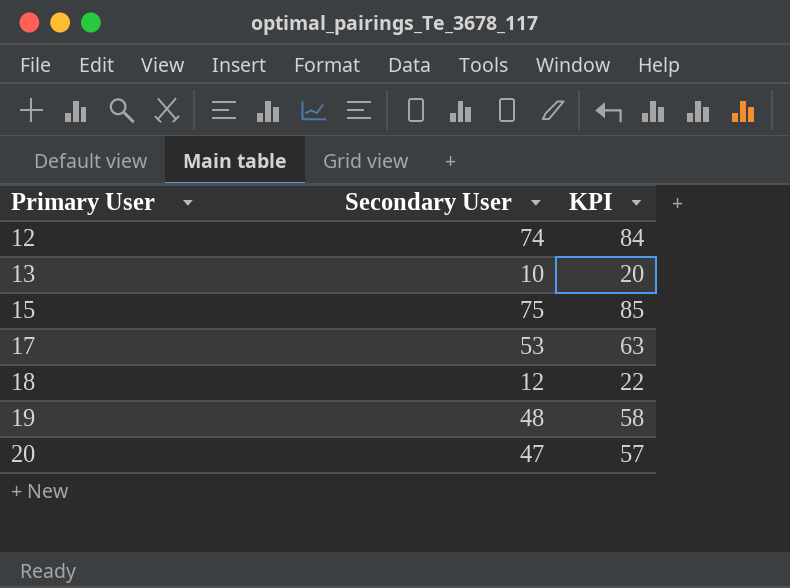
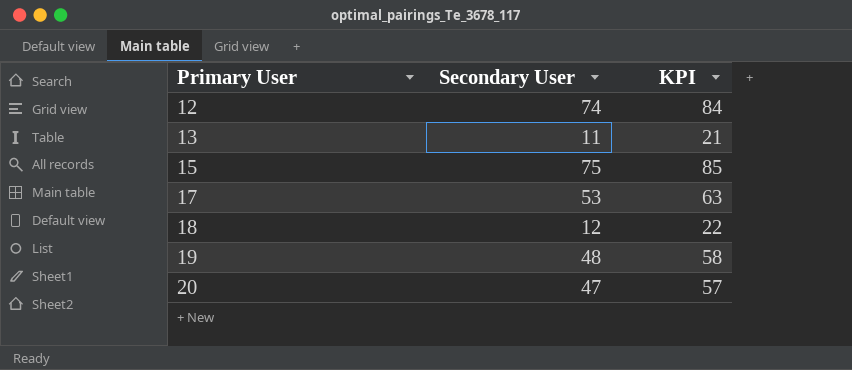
13 | Secondary User: 10 -> 11
13 | KPI: 20 -> 21

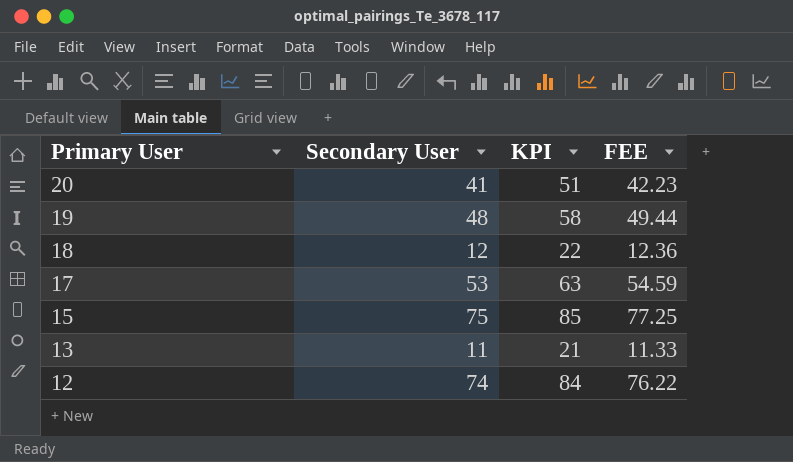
row order: Primary User ascending -> Primary User descending
column FEE | formula: none -> [Secondary User] * 1.03
20 | Secondary User: 47 -> 41
20 | KPI: 57 -> 51

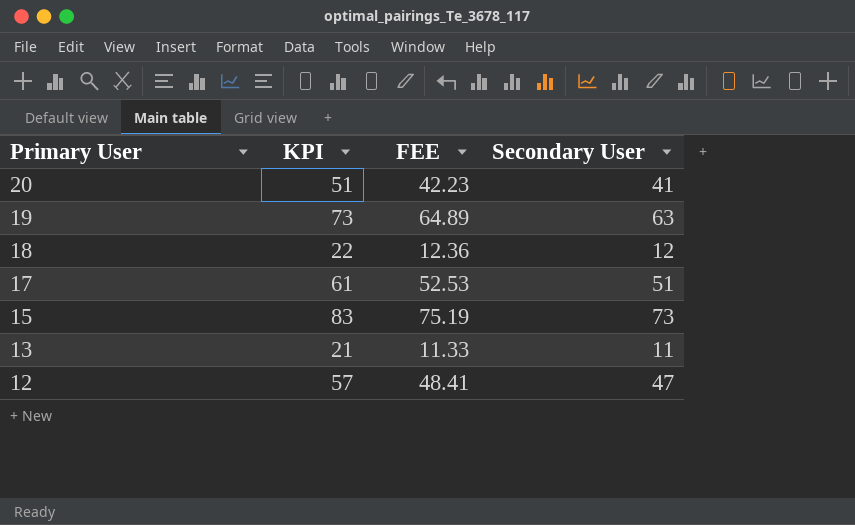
column Secondary User | position: 2 -> 4
19 | KPI: 58 -> 73
19 | FEE: 49.44 -> 64.89
19 | Secondary User: 48 -> 63
17 | KPI: 63 -> 61
17 | FEE: 54.59 -> 52.53
17 | Secondary User: 53 -> 51
15 | KPI: 85 -> 83
15 | FEE: 77.25 -> 75.19
15 | Secondary User: 75 -> 73
12 | KPI: 84 -> 57
12 | FEE: 76.22 -> 48.41
12 | Secondary User: 74 -> 47

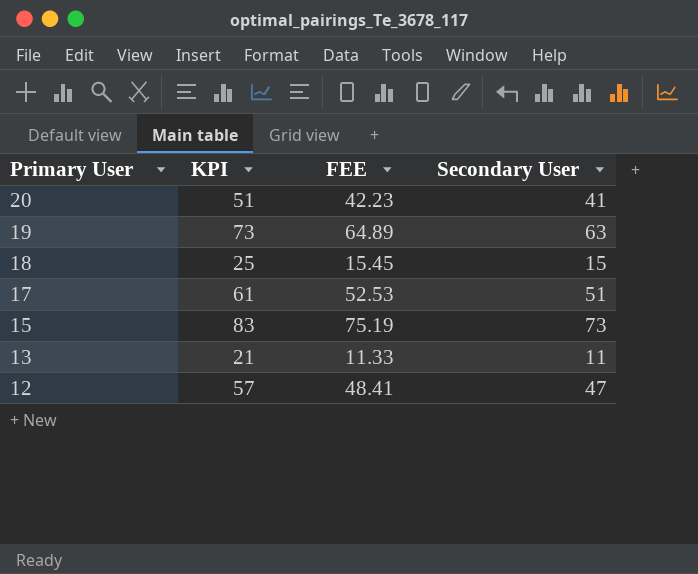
18 | KPI: 22 -> 25
18 | FEE: 12.36 -> 15.45
18 | Secondary User: 12 -> 15

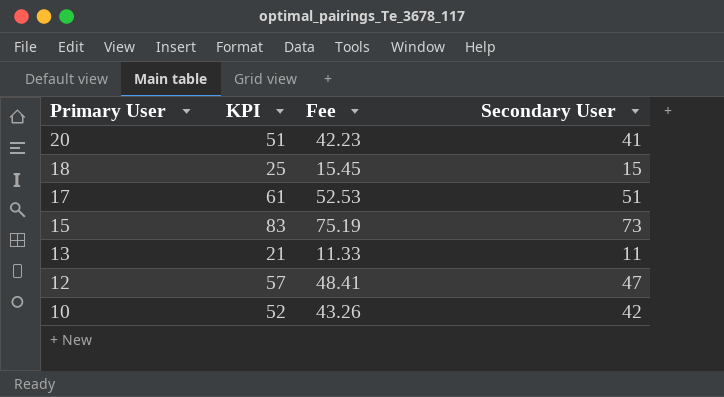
column name: FEE -> Fee
row 19: 73 | 64.89 | 63 -> none
row 10: none -> 52 | 43.26 | 42

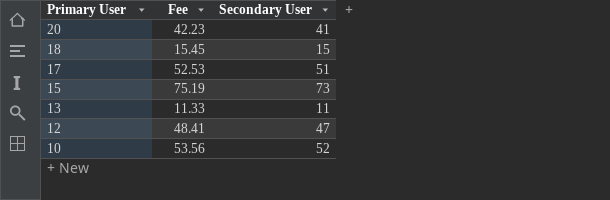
column KPI | formula: [Secondary User] + 10 -> none
10 | Fee: 43.26 -> 53.56
10 | Secondary User: 42 -> 52

